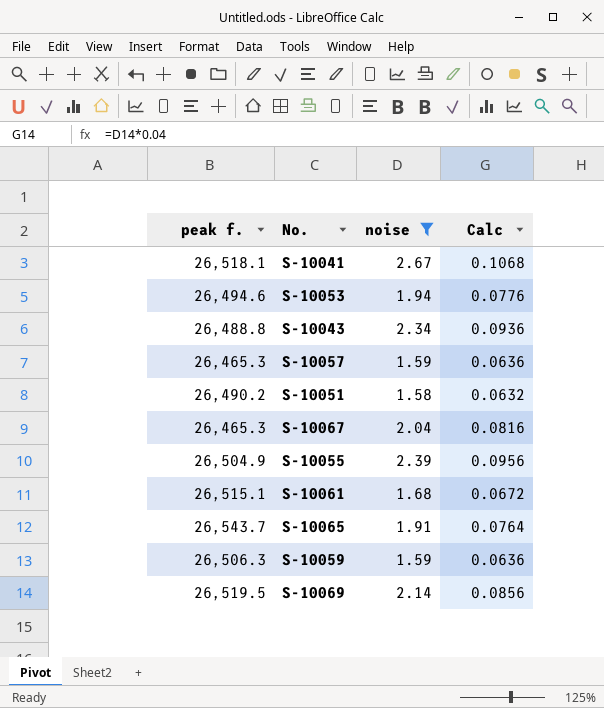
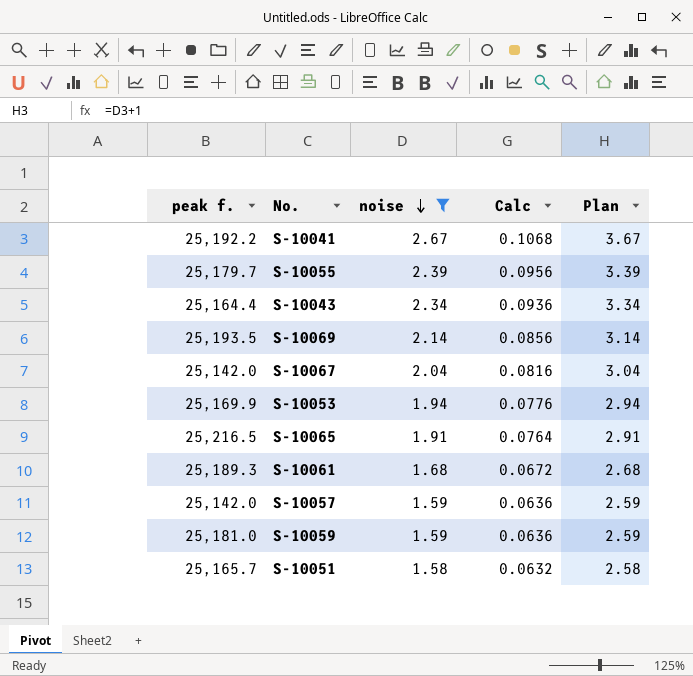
row order: none -> noise descending
column Plan | formula: none -> [noise] + 1
S-10041 | peak f.: 26,518.1 -> 25,192.2
S-10055 | peak f.: 26,504.9 -> 25,179.7
S-10043 | peak f.: 26,488.8 -> 25,164.4
S-10069 | peak f.: 26,519.5 -> 25,193.5
S-10067 | peak f.: 26,465.3 -> 25,142.0
S-10053 | peak f.: 26,494.6 -> 25,169.9
S-10065 | peak f.: 26,543.7 -> 25,216.5
S-10061 | peak f.: 26,515.1 -> 25,189.3
S-10057 | peak f.: 26,465.3 -> 25,142.0
S-10059 | peak f.: 26,506.3 -> 25,181.0
S-10051 | peak f.: 26,490.2 -> 25,165.7

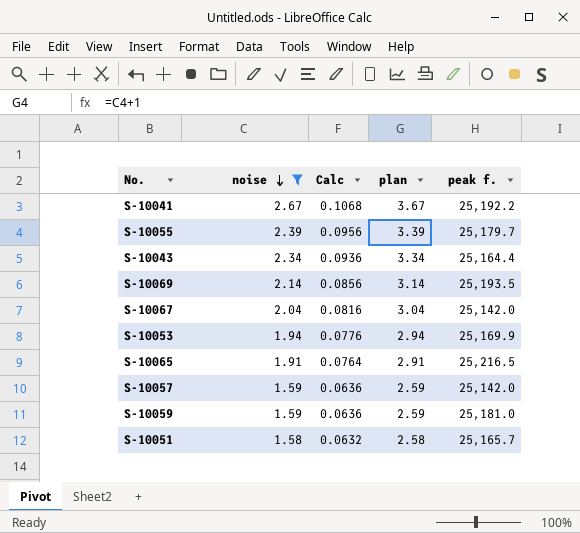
column name: Plan -> plan
column peak f. | position: 1 -> 5
row S-10061: 25,189.3 | 1.68 | 0.0672 | 2.68 -> none

